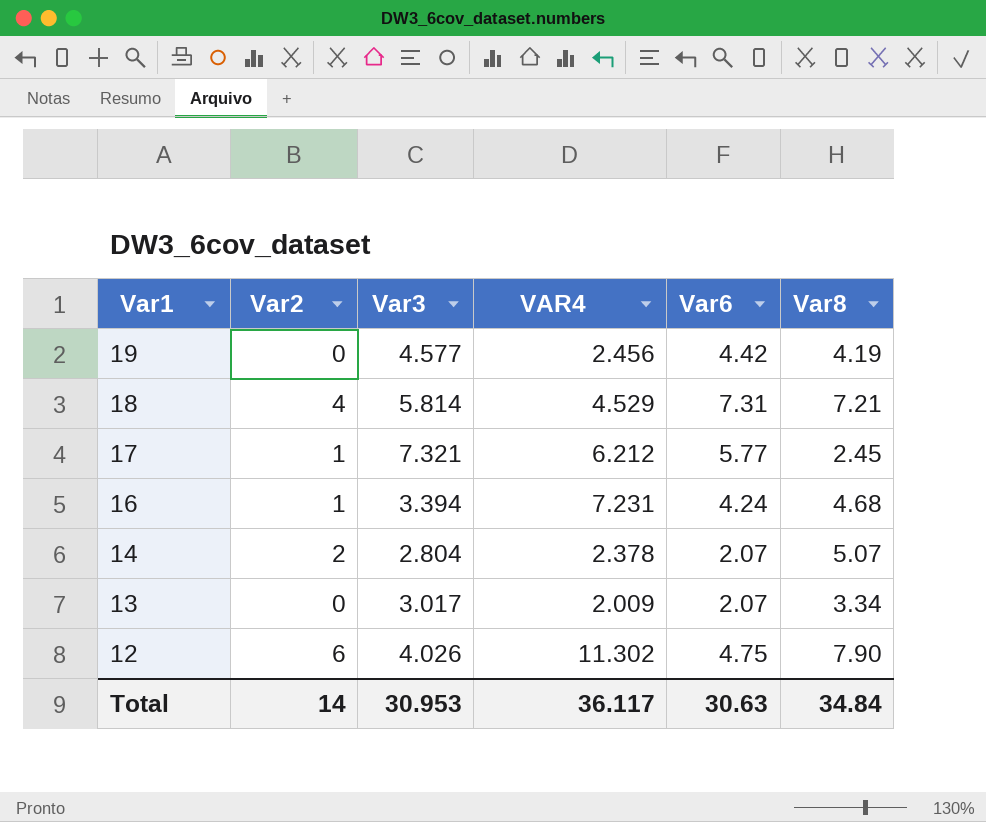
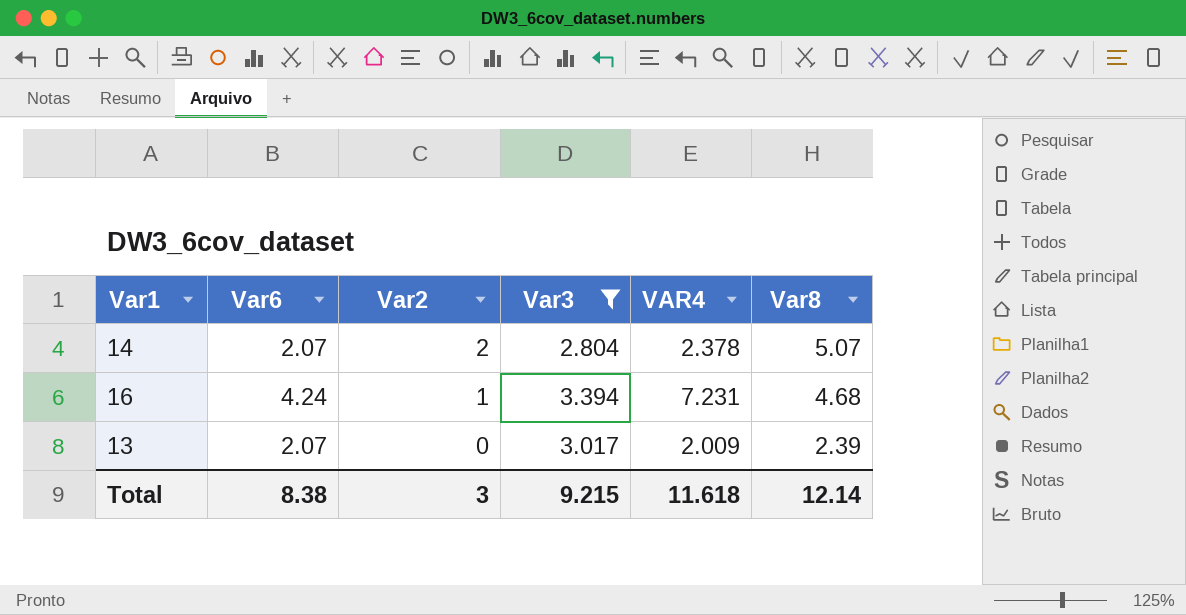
filter: none -> Var3 <= 3.394
row order: Var1 descending -> Var2 descending
column Var6 | position: 5 -> 2
13 | Var8: 3.34 -> 2.39
Total | Var6: 30.63 -> 8.38
Total | Var2: 14 -> 3
Total | Var3: 30.953 -> 9.215
Total | VAR4: 36.117 -> 11.618
Total | Var8: 34.84 -> 12.14

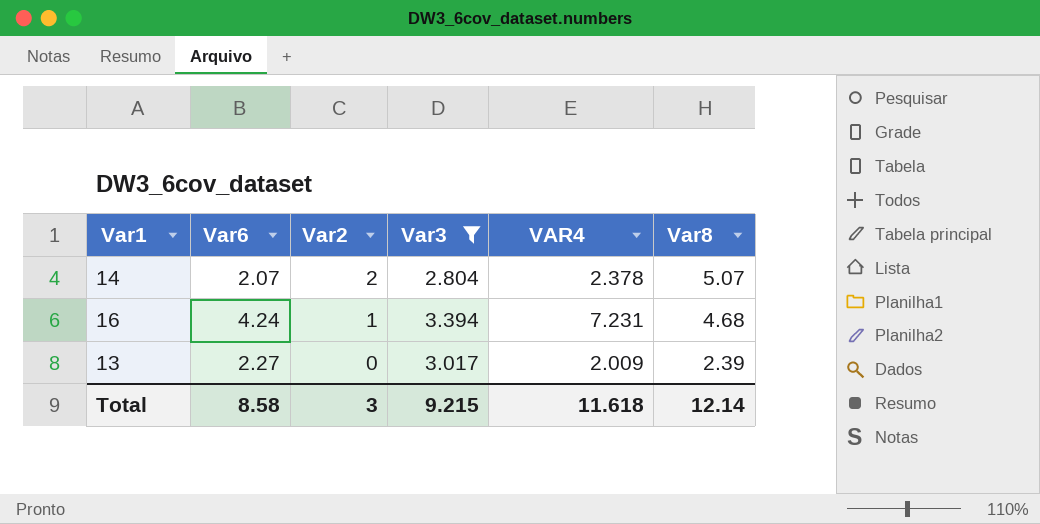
13 | Var6: 2.07 -> 2.27
Total | Var6: 8.38 -> 8.58

